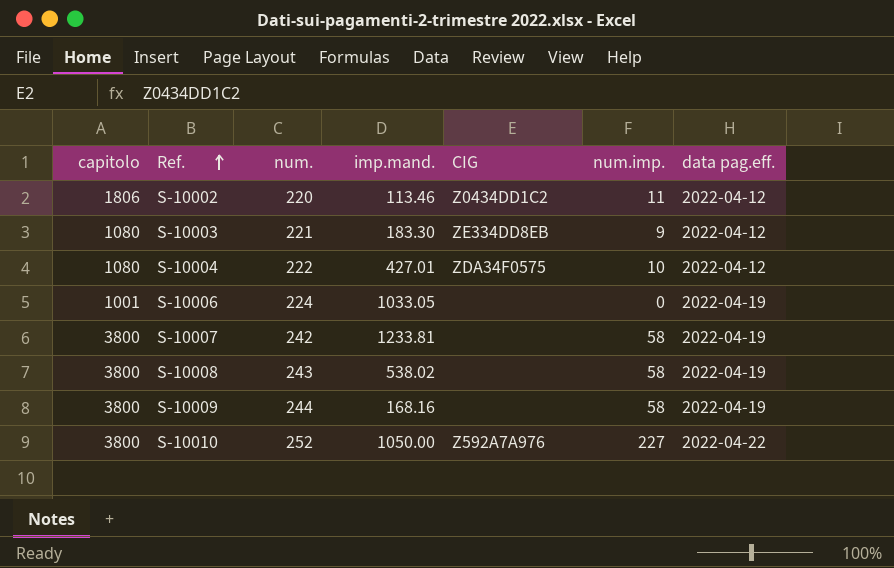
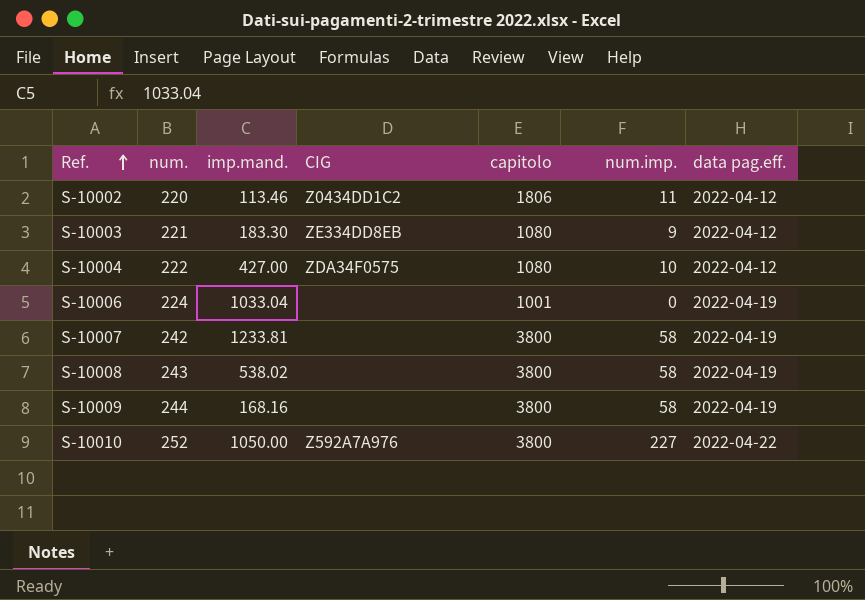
column capitolo | position: 1 -> 5
S-10004 | imp.mand.: 427.01 -> 427.00
S-10006 | imp.mand.: 1033.05 -> 1033.04

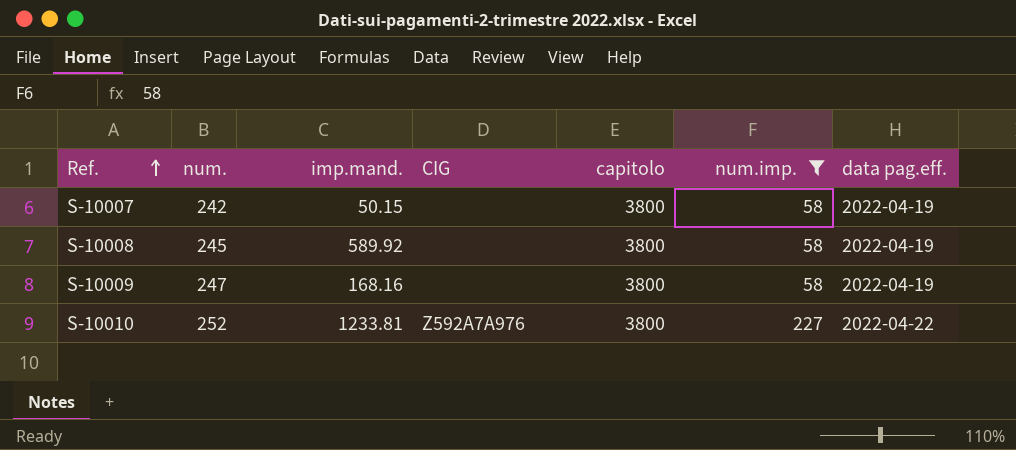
filter: none -> num.imp. >= 58
S-10007 | imp.mand.: 1233.81 -> 50.15
S-10008 | num.: 243 -> 245
S-10008 | imp.mand.: 538.02 -> 589.92
S-10009 | num.: 244 -> 247
S-10010 | imp.mand.: 1050.00 -> 1233.81

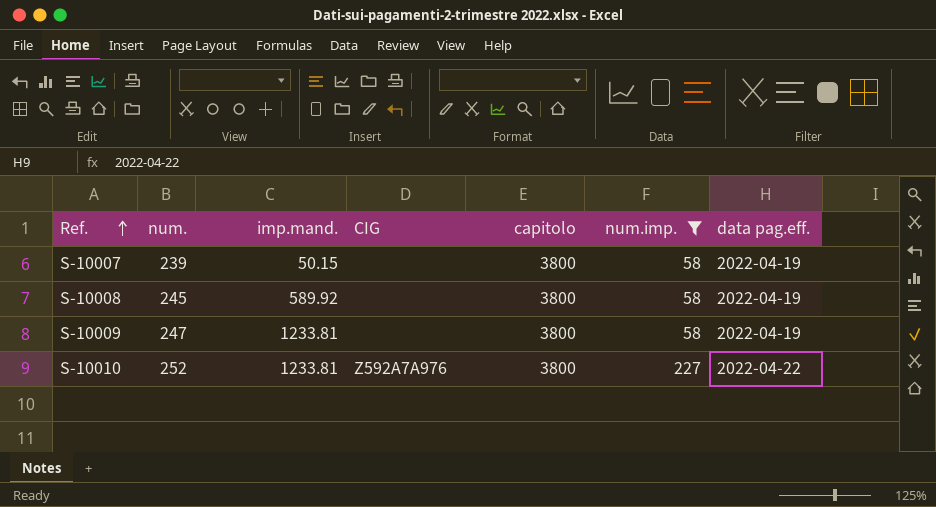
S-10007 | num.: 242 -> 239
S-10009 | imp.mand.: 168.16 -> 1233.81

